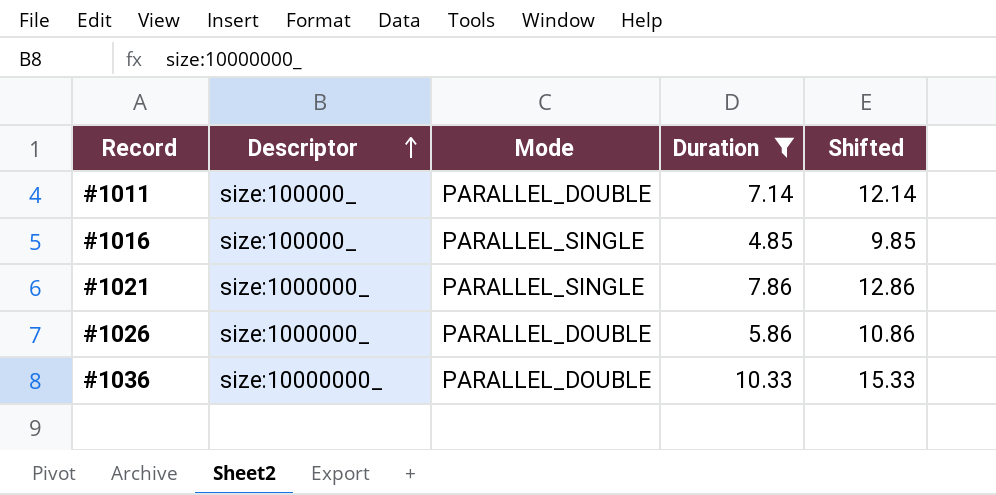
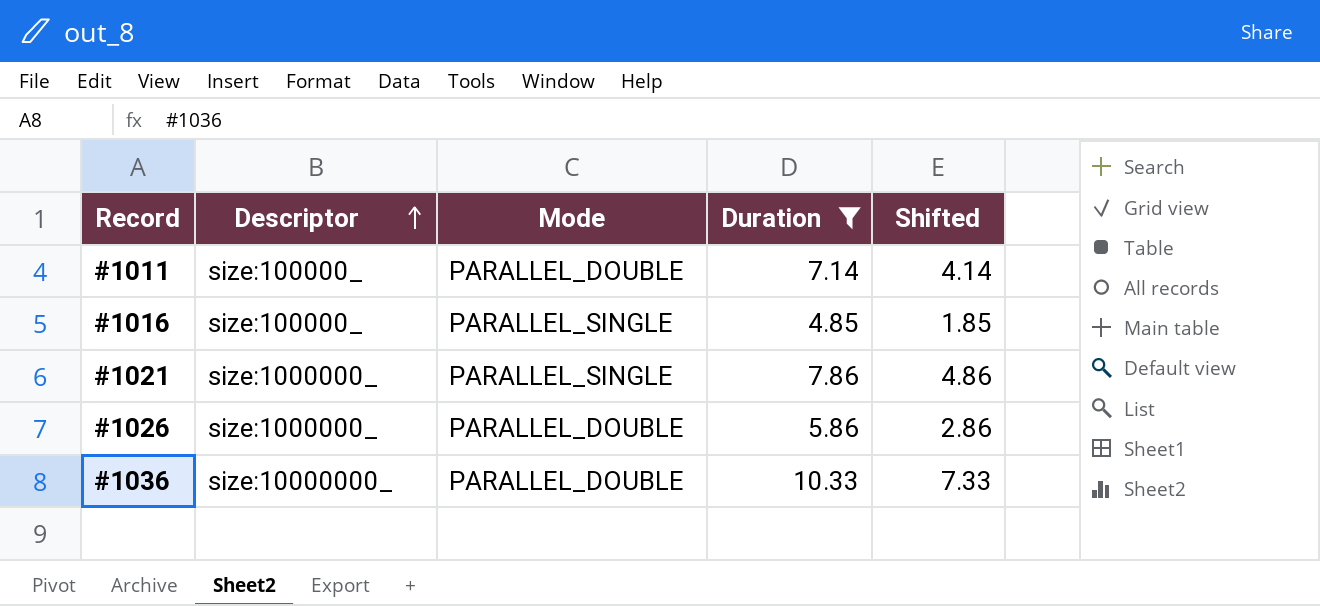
column Shifted | formula: [Duration] + 5 -> [Duration] - 3

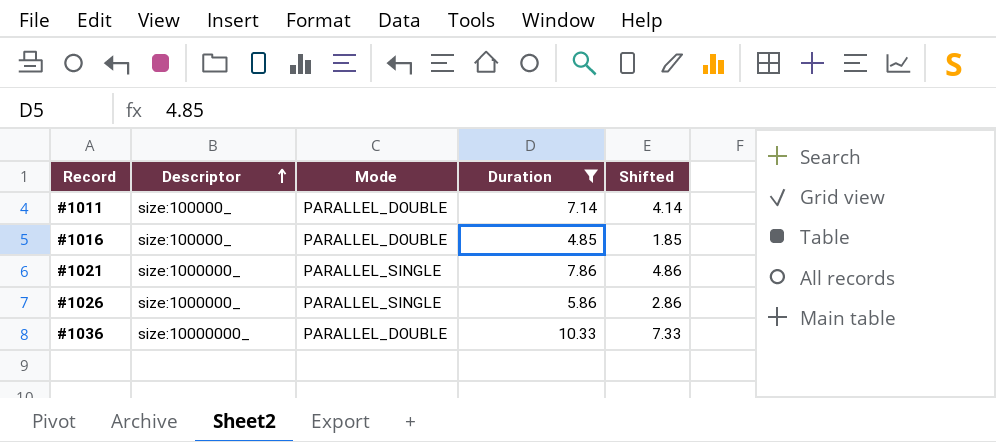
#1016 | Mode: PARALLEL_SINGLE -> PARALLEL_DOUBLE
#1026 | Mode: PARALLEL_DOUBLE -> PARALLEL_SINGLE

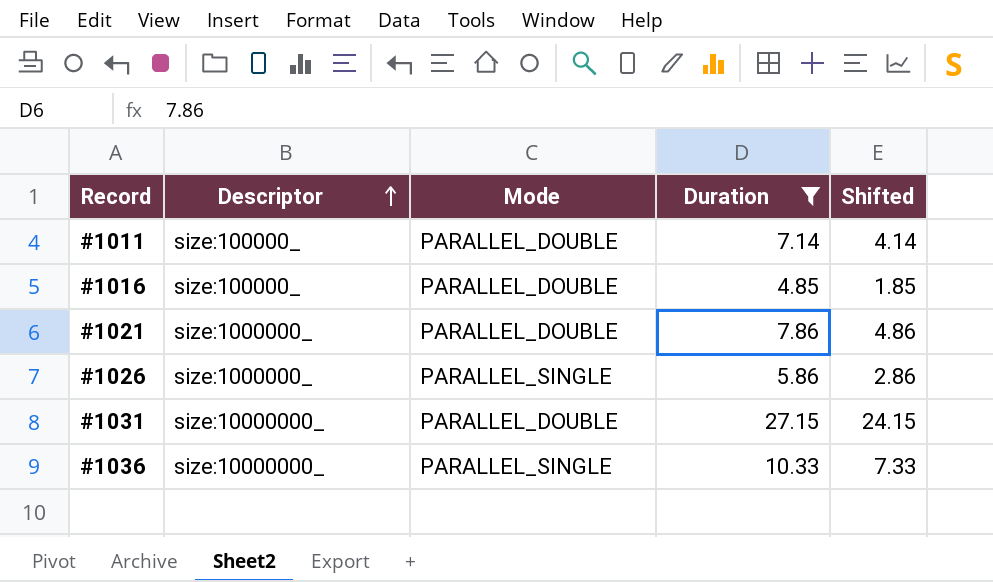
#1021 | Mode: PARALLEL_SINGLE -> PARALLEL_DOUBLE
row #1031: none -> size:10000000_ | PARALLEL_DOUBLE | 27.15 | 24.15
#1036 | Mode: PARALLEL_DOUBLE -> PARALLEL_SINGLE

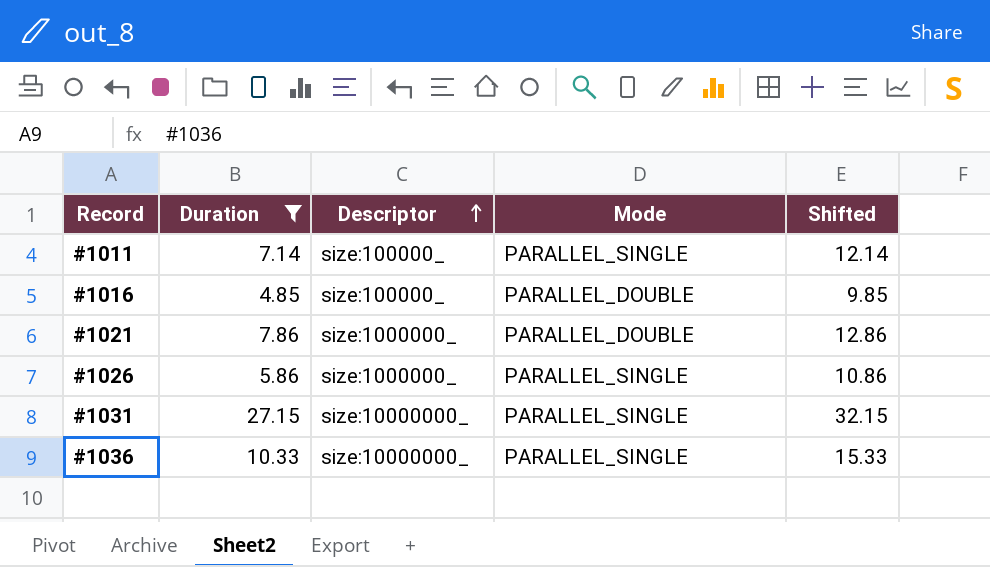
column Duration | position: 4 -> 2
column Shifted | formula: [Duration] - 3 -> [Duration] + 5
#1011 | Mode: PARALLEL_DOUBLE -> PARALLEL_SINGLE
#1031 | Mode: PARALLEL_DOUBLE -> PARALLEL_SINGLE

